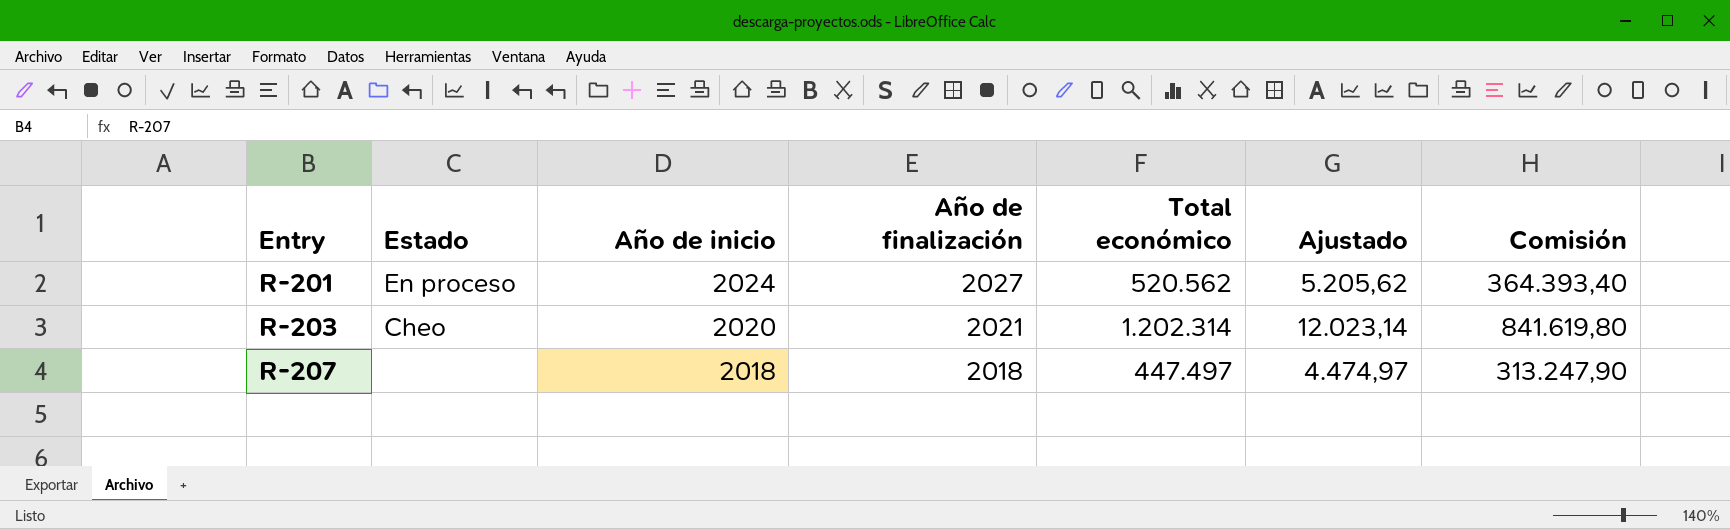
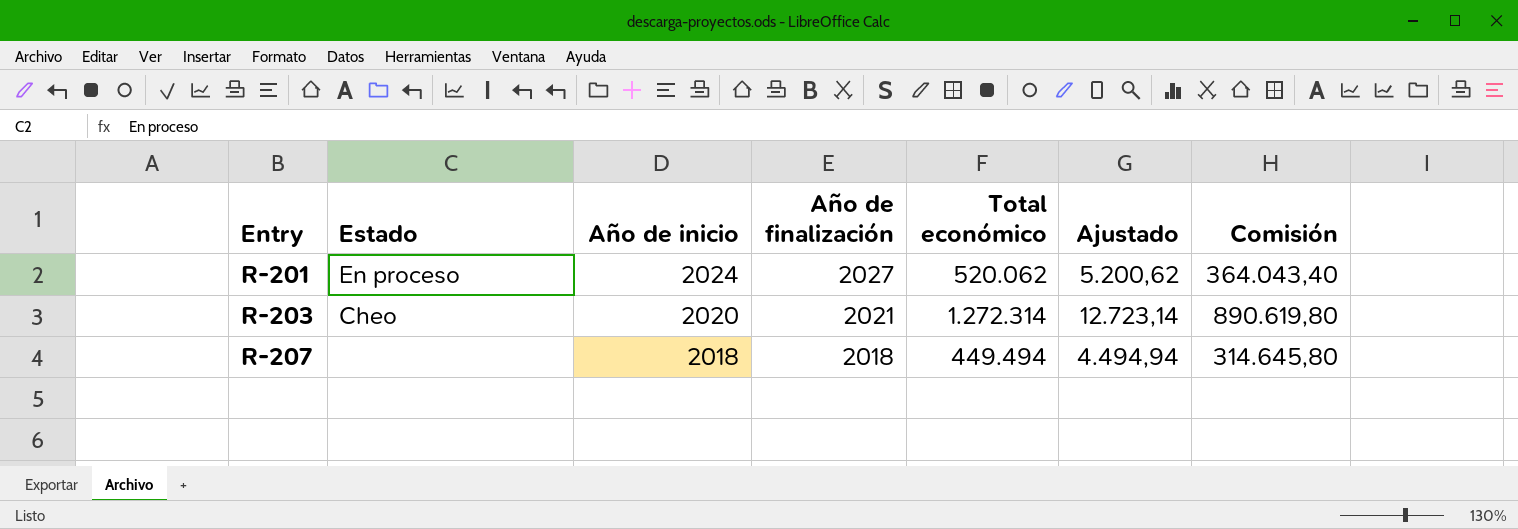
R-201 | Total económico: 520.562 -> 520.062
R-201 | Ajustado: 5.205,62 -> 5.200,62
R-201 | Comisión: 364.393,40 -> 364.043,40
R-203 | Total económico: 1.202.314 -> 1.272.314
R-203 | Ajustado: 12.023,14 -> 12.723,14
R-203 | Comisión: 841.619,80 -> 890.619,80
R-207 | Total económico: 447.497 -> 449.494
R-207 | Ajustado: 4.474,97 -> 4.494,94
R-207 | Comisión: 313.247,90 -> 314.645,80

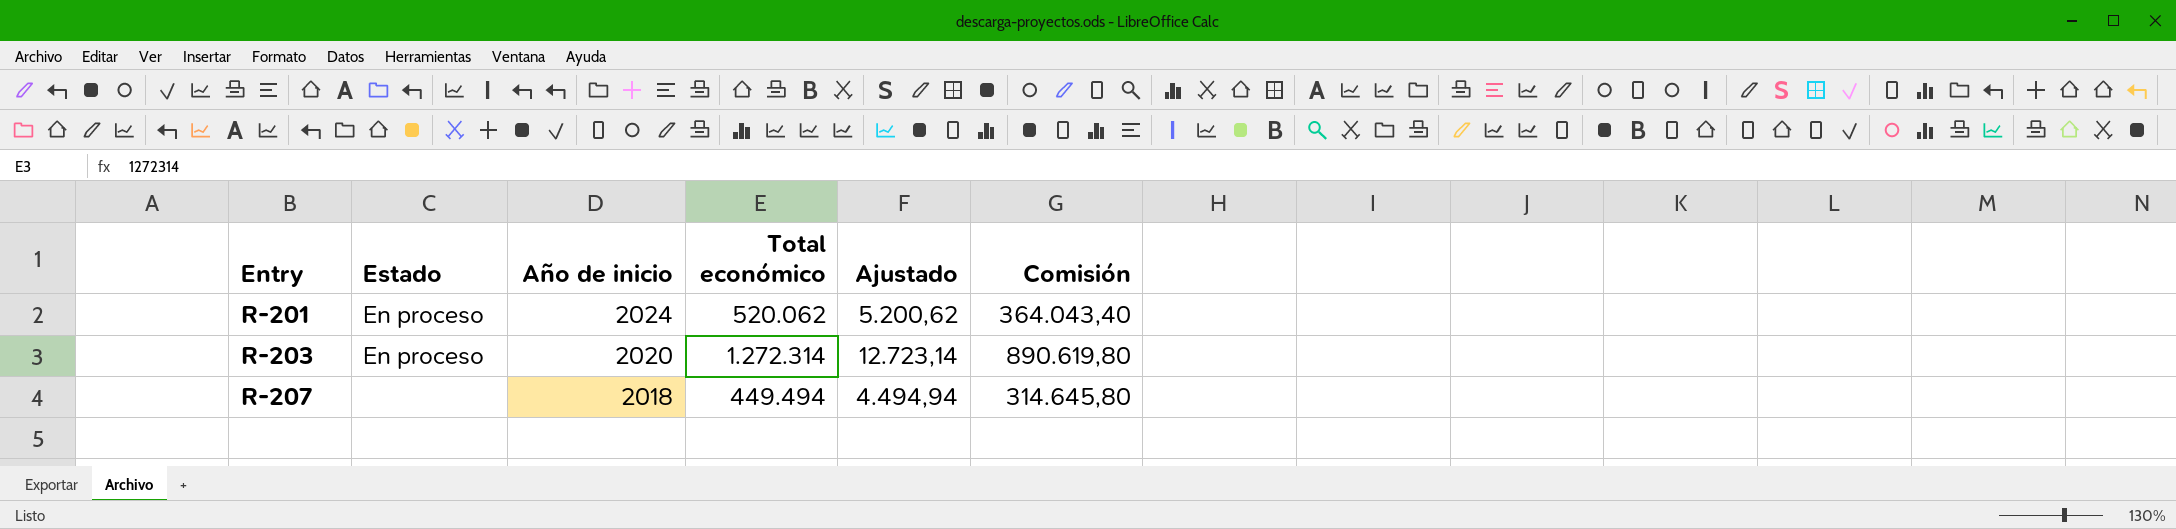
column Año de finalización | position: 4 -> none
R-203 | Estado: Cheo -> En proceso

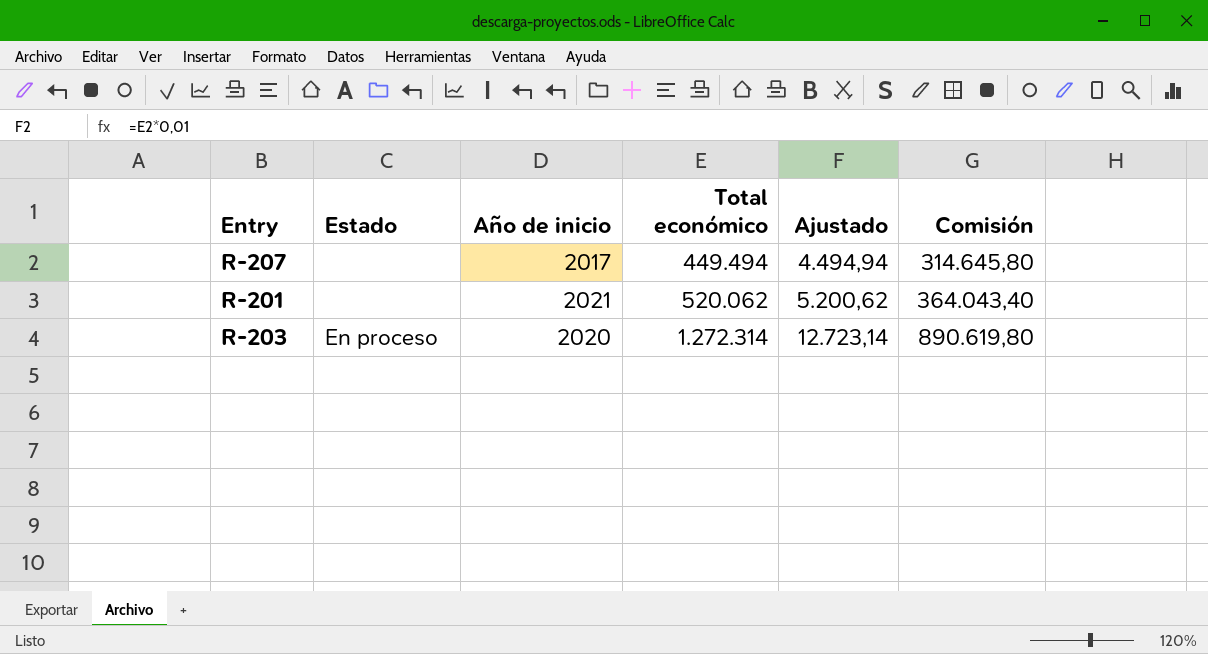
row order: Entry ascending -> Total económico ascending
R-207 | Año de inicio: 2018 -> 2017
R-201 | Estado: En proceso -> none
R-201 | Año de inicio: 2024 -> 2021

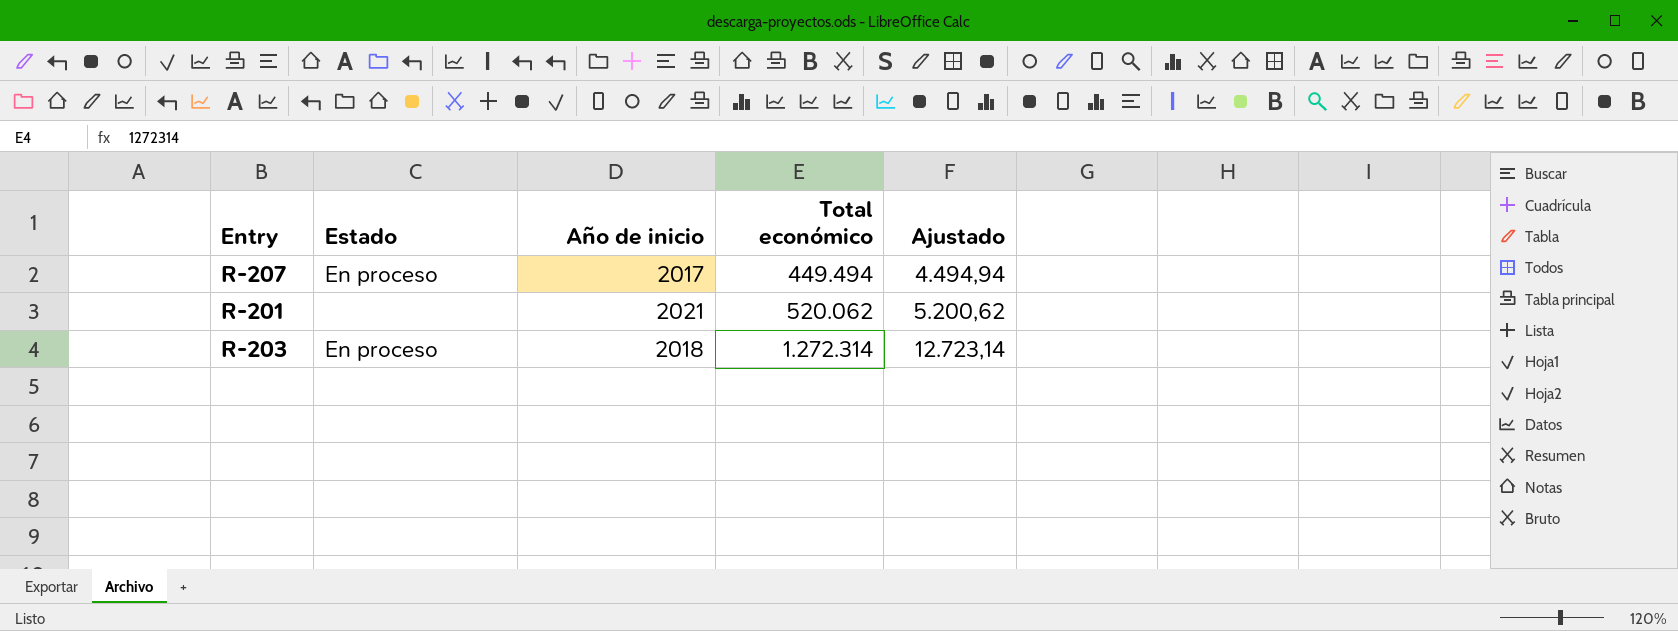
column Comisión | formula: [Total económico] * 0,7 -> none
R-207 | Estado: none -> En proceso
R-203 | Año de inicio: 2020 -> 2018

